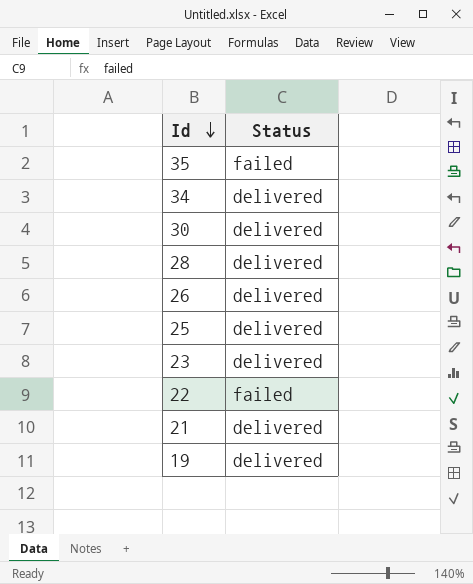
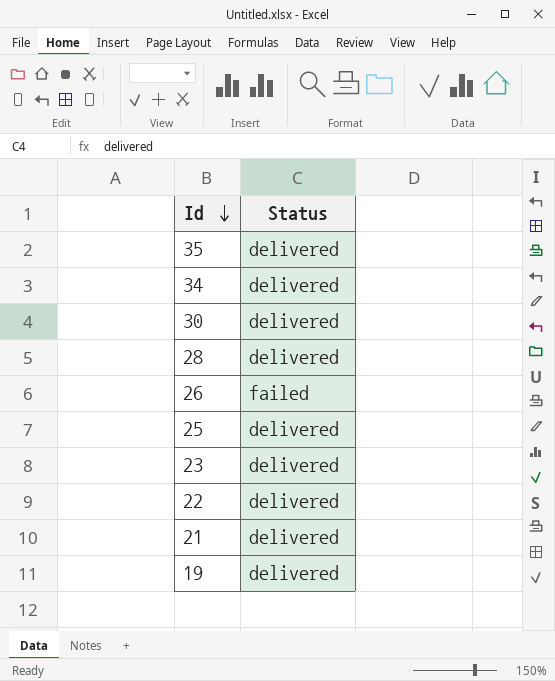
35 | Status: failed -> delivered
26 | Status: delivered -> failed
22 | Status: failed -> delivered

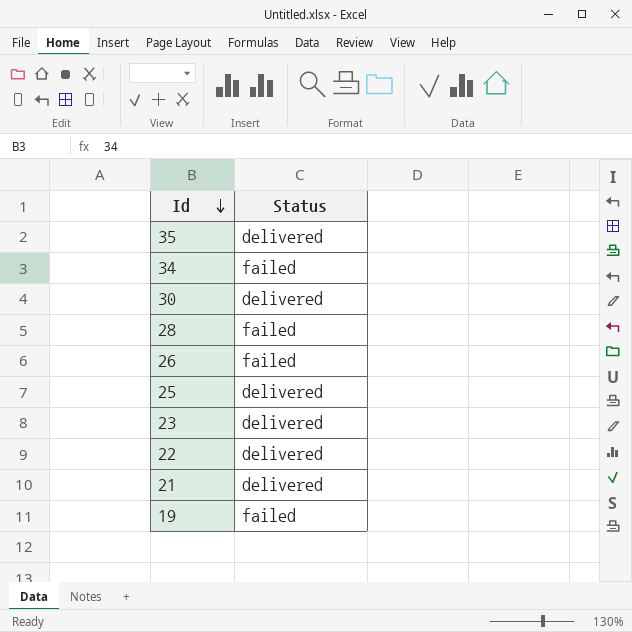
34 | Status: delivered -> failed
28 | Status: delivered -> failed
19 | Status: delivered -> failed

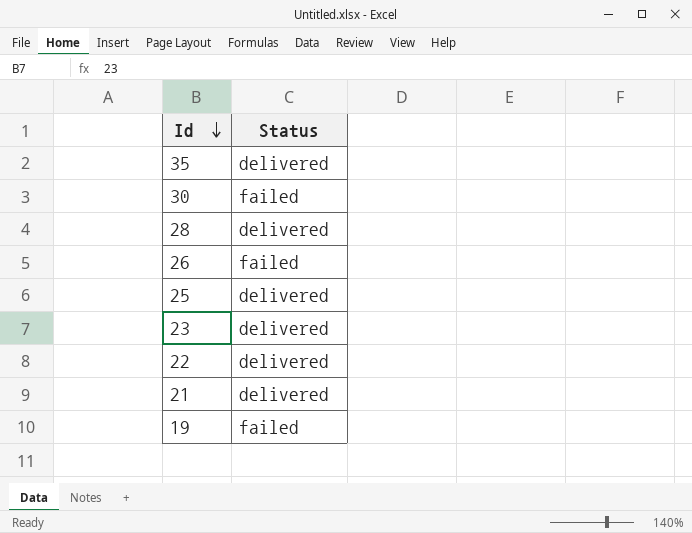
row 34: failed -> none
30 | Status: delivered -> failed
28 | Status: failed -> delivered

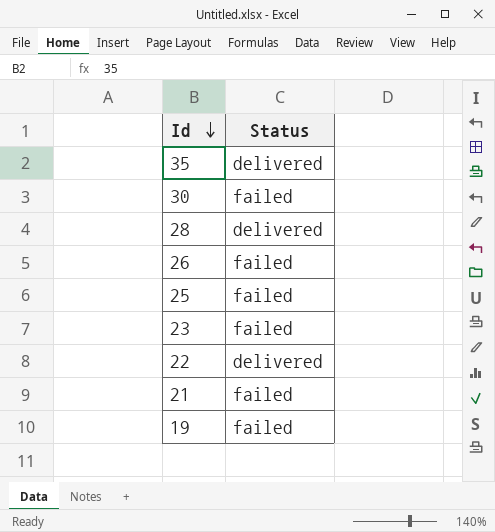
25 | Status: delivered -> failed
23 | Status: delivered -> failed
21 | Status: delivered -> failed

